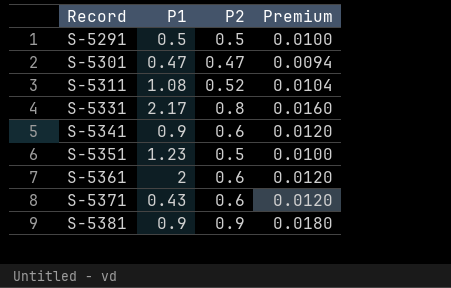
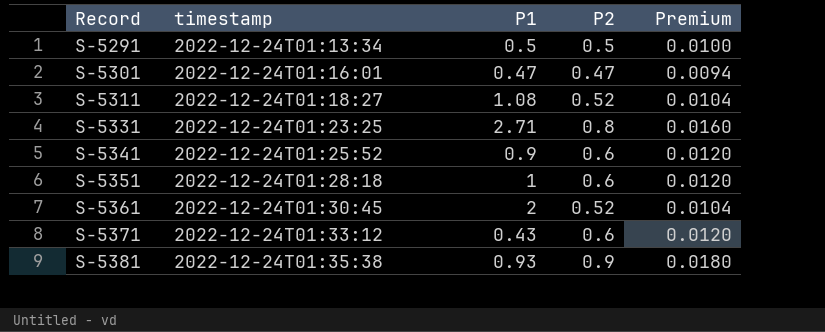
column timestamp | position: none -> 2
S-5331 | P1: 2.17 -> 2.71
S-5351 | P1: 1.23 -> 1
S-5351 | P2: 0.5 -> 0.6
S-5351 | Premium: 0.0100 -> 0.0120
S-5361 | P2: 0.6 -> 0.52
S-5361 | Premium: 0.0120 -> 0.0104
S-5381 | P1: 0.9 -> 0.93

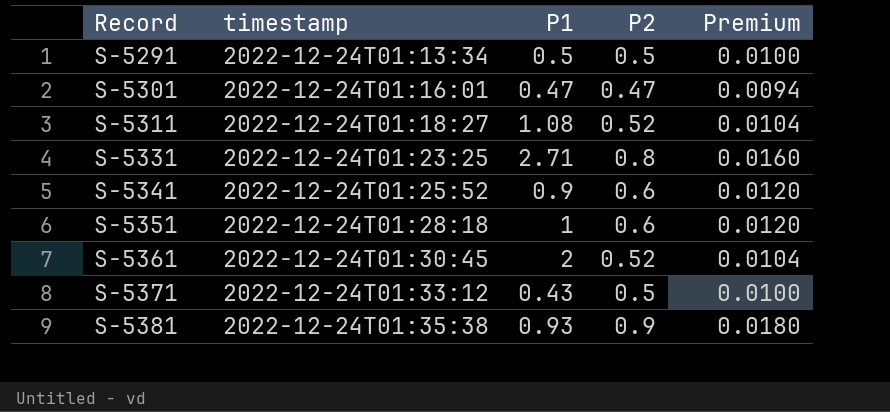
S-5371 | P2: 0.6 -> 0.5
S-5371 | Premium: 0.0120 -> 0.0100

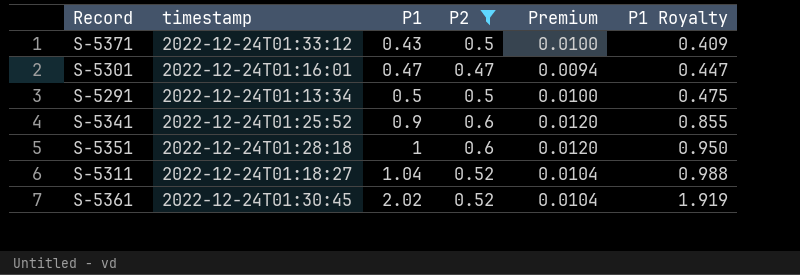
filter: none -> P2 <= 0.6
row order: Record ascending -> P1 ascending
column P1 Royalty | formula: none -> [P1] * 0.95
S-5311 | P1: 1.08 -> 1.04
S-5361 | P1: 2 -> 2.02

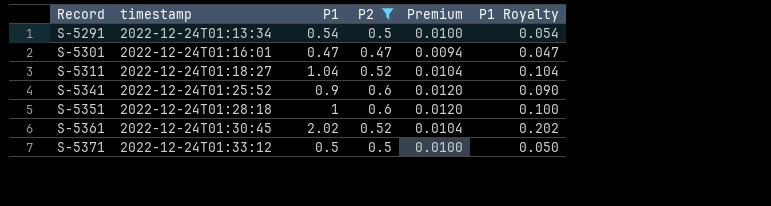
row order: P1 ascending -> Record ascending
column P1 Royalty | formula: [P1] * 0.95 -> [P1] * 0.1
S-5291 | P1: 0.5 -> 0.54
S-5371 | P1: 0.43 -> 0.5

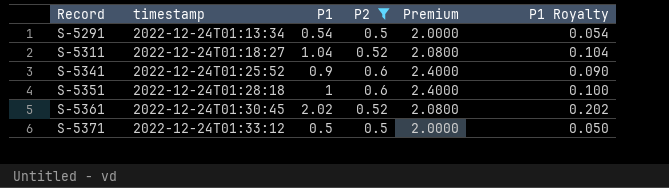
column Premium | formula: [P2] * 0.02 -> [P2] * 4
row S-5301: 2022-12-24T01:16:01 | 0.47 | 0.47 | 0.0094 | 0.047 -> none

